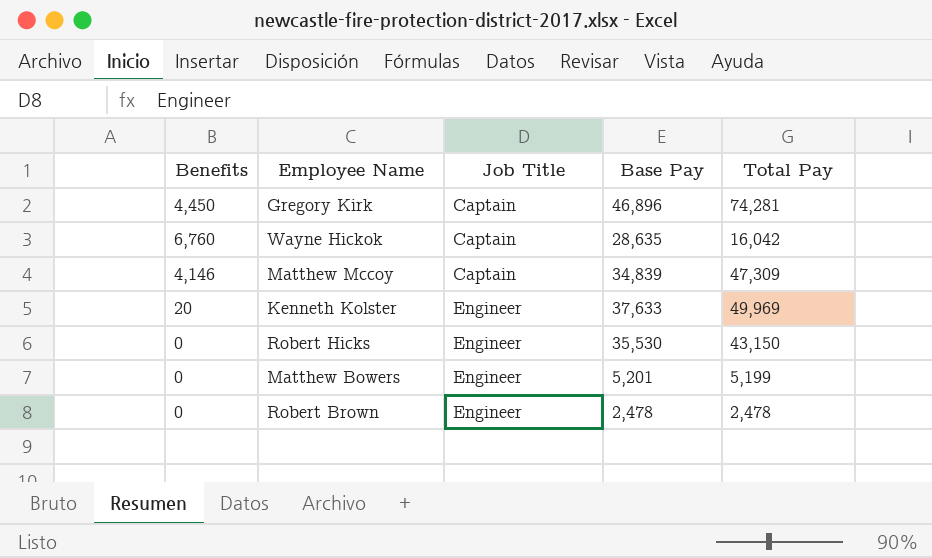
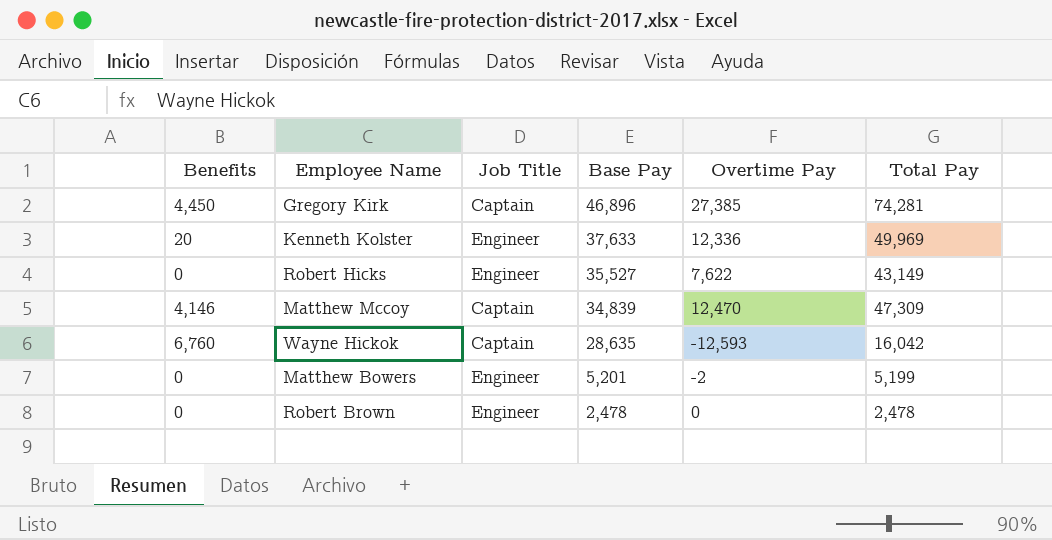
row order: Job Title ascending -> Base Pay descending
column Overtime Pay | formula: none -> [Total Pay] - [Base Pay]
Robert Hicks | Base Pay: 35,530 -> 35,527
Robert Hicks | Total Pay: 43,150 -> 43,149

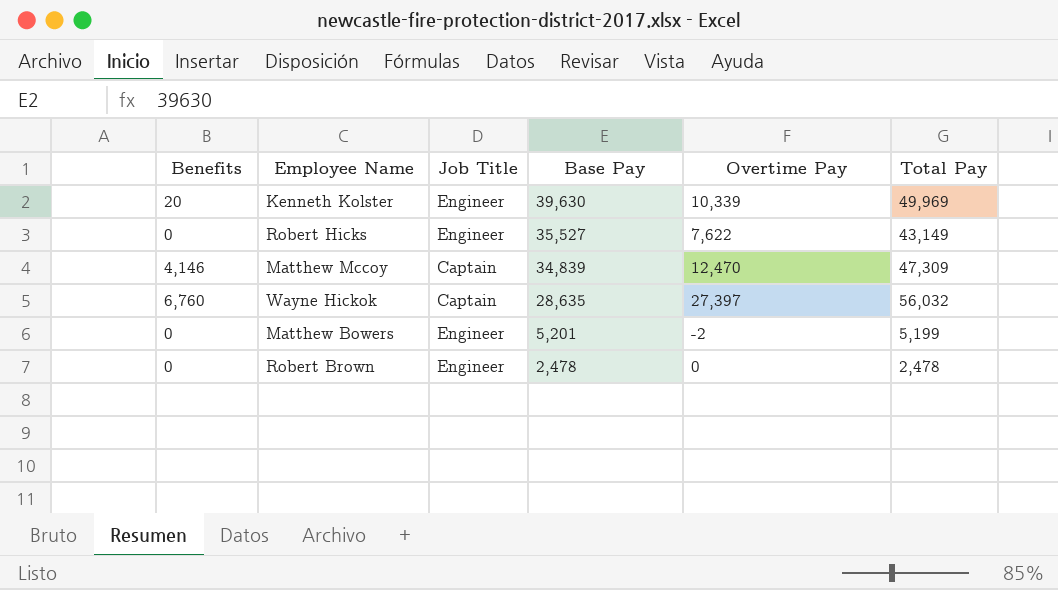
row Gregory Kirk: 4,450 | Captain | 46,896 | 27,385 | 74,281 -> none
Kenneth Kolster | Base Pay: 37,633 -> 39,630
Kenneth Kolster | Overtime Pay: 12,336 -> 10,339
Wayne Hickok | Overtime Pay: -12,593 -> 27,397
Wayne Hickok | Total Pay: 16,042 -> 56,032

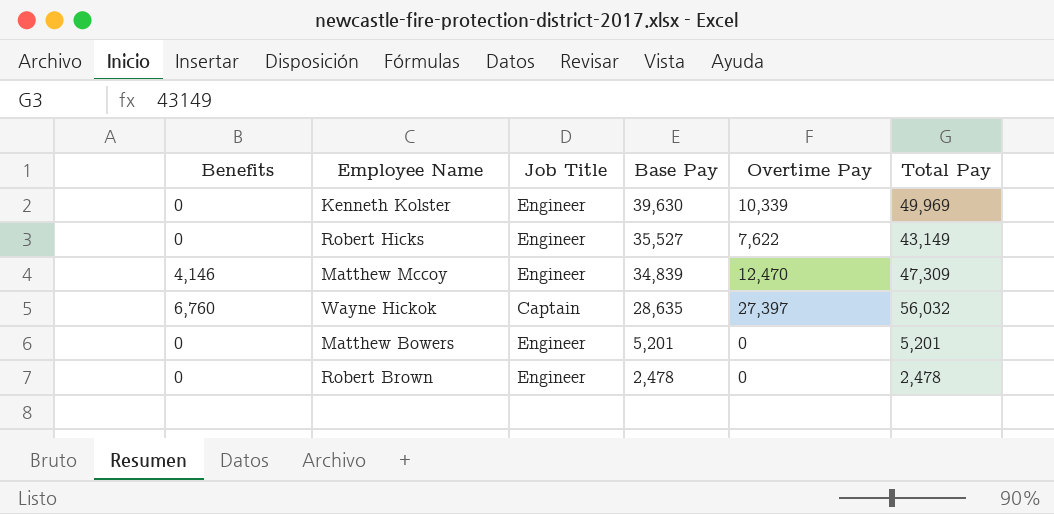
Kenneth Kolster | Benefits: 20 -> 0
Matthew Mccoy | Job Title: Captain -> Engineer
Matthew Bowers | Overtime Pay: -2 -> 0
Matthew Bowers | Total Pay: 5,199 -> 5,201

